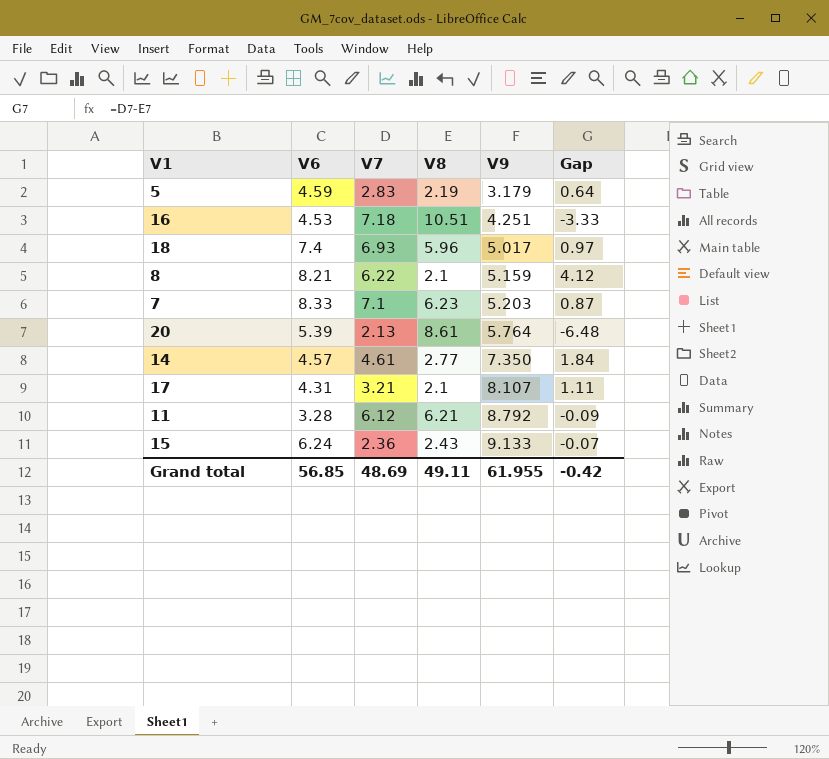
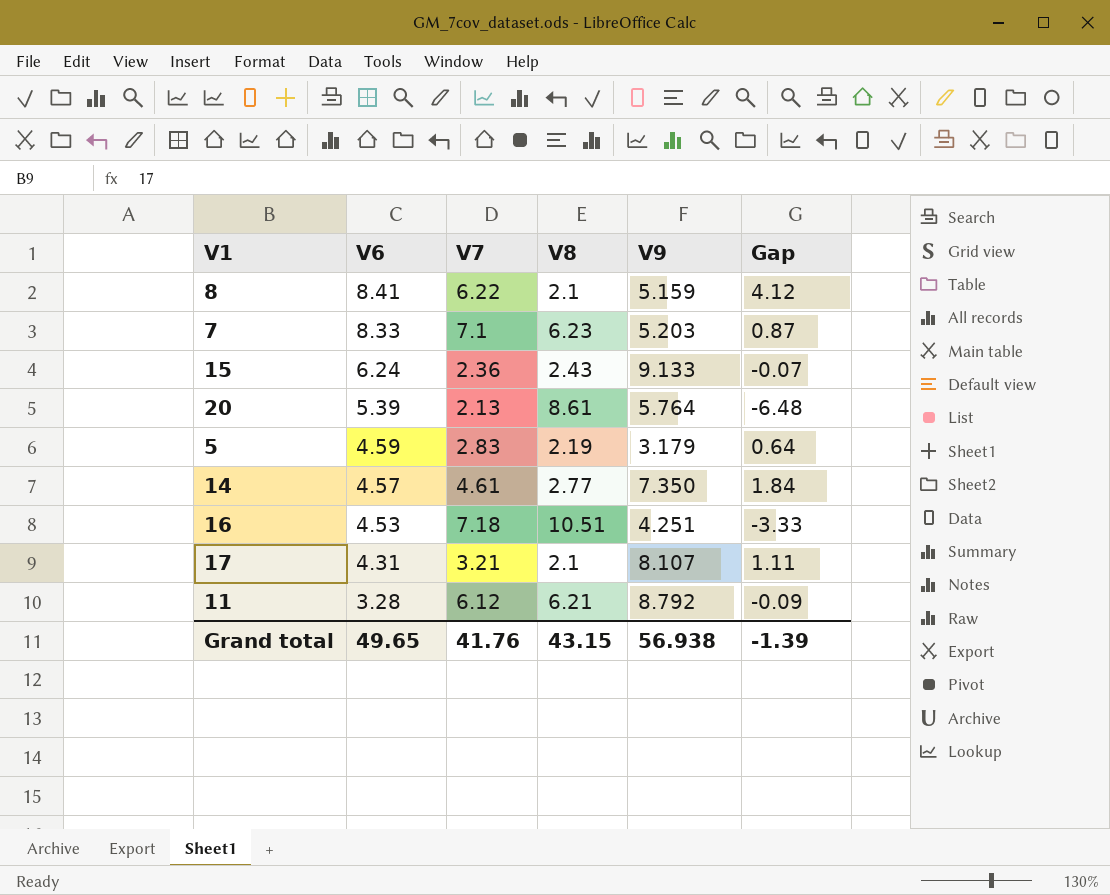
row order: V9 ascending -> V6 descending
row 18: 7.4 | 6.93 | 5.96 | 5.017 | 0.97 -> none
8 | V6: 8.21 -> 8.41
Grand total | V6: 56.85 -> 49.65
Grand total | V7: 48.69 -> 41.76
Grand total | V8: 49.11 -> 43.15
Grand total | V9: 61.955 -> 56.938
Grand total | Gap: -0.42 -> -1.39

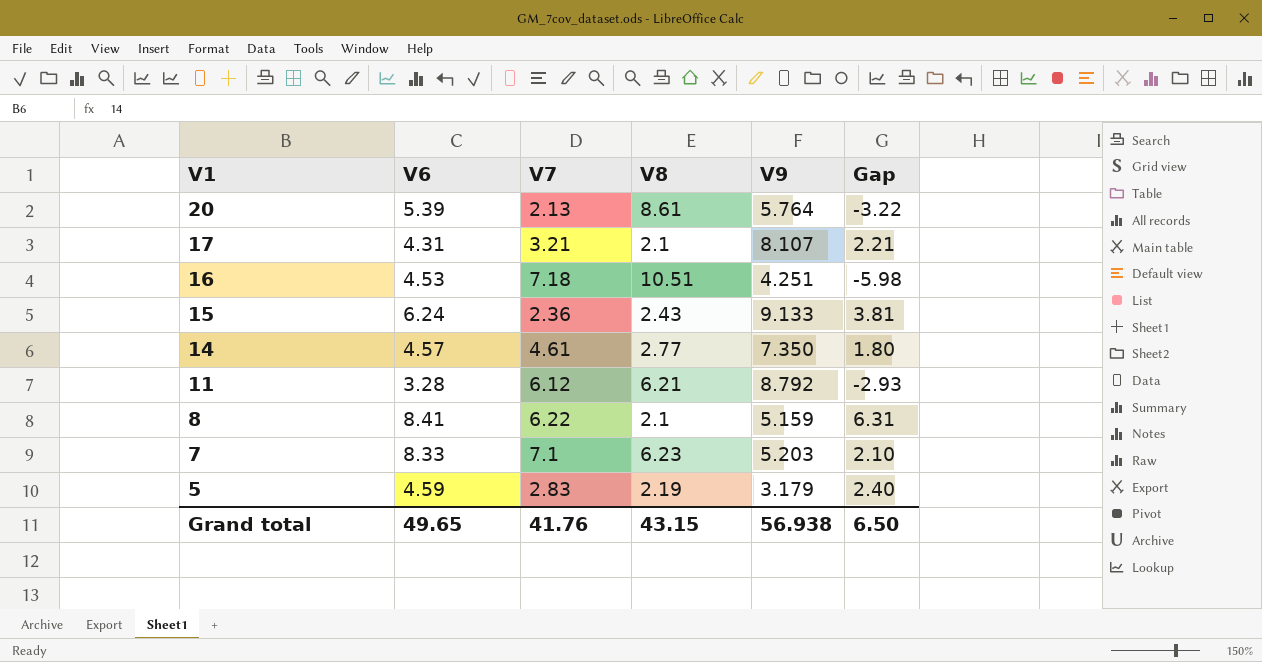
row order: V6 descending -> V1 descending
column Gap | formula: [V7] - [V8] -> [V6] - [V8]
Grand total | Gap: -1.39 -> 6.50

